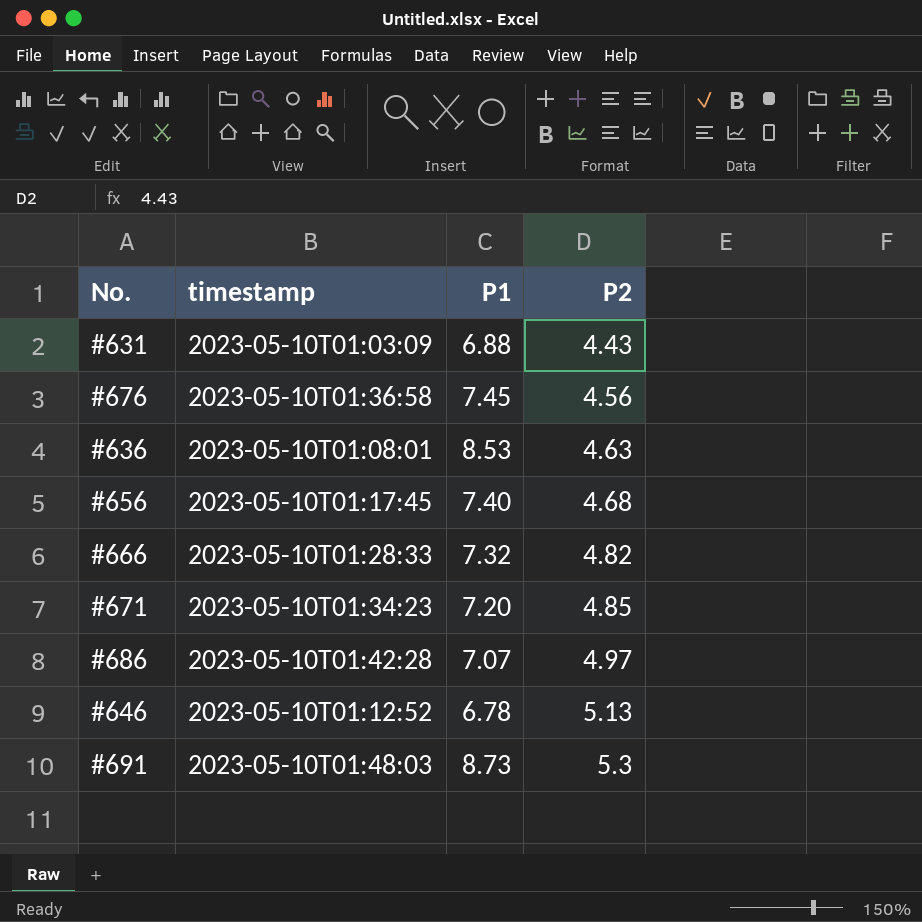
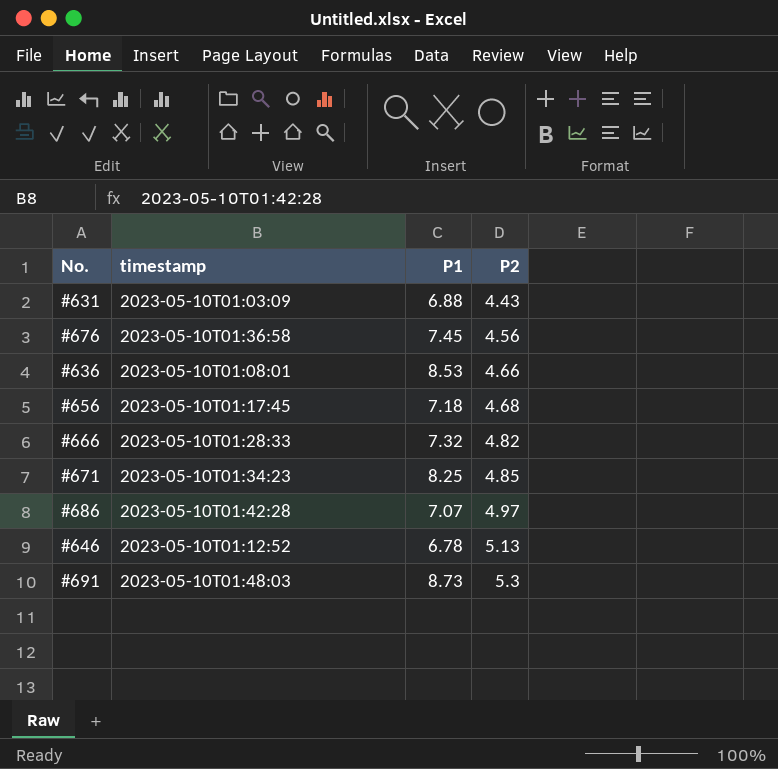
#636 | P2: 4.63 -> 4.66
#656 | P1: 7.40 -> 7.18
#671 | P1: 7.20 -> 8.25

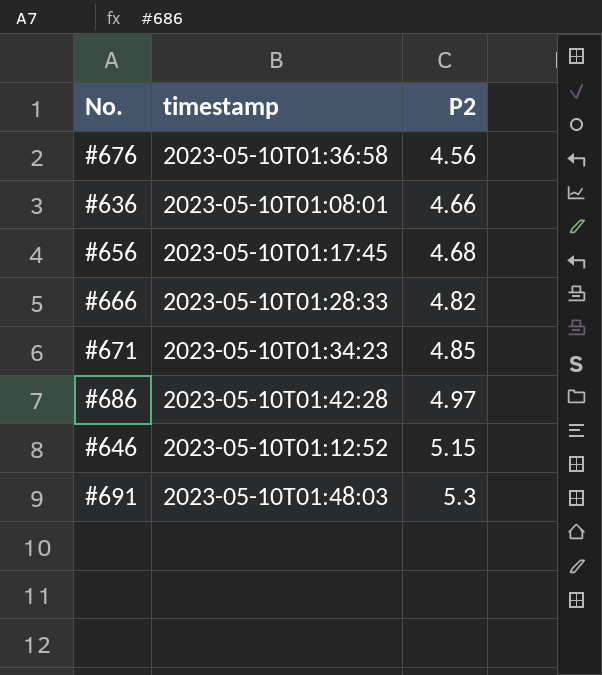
column P1 | position: 3 -> none
row #631: 2023-05-10T01:03:09 | 6.88 | 4.43 -> none
#646 | P2: 5.13 -> 5.15

